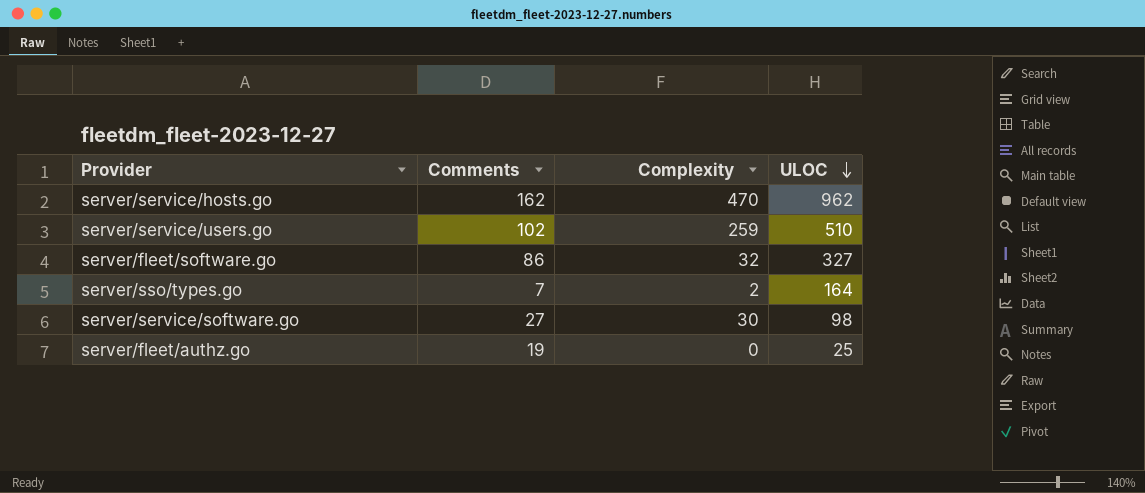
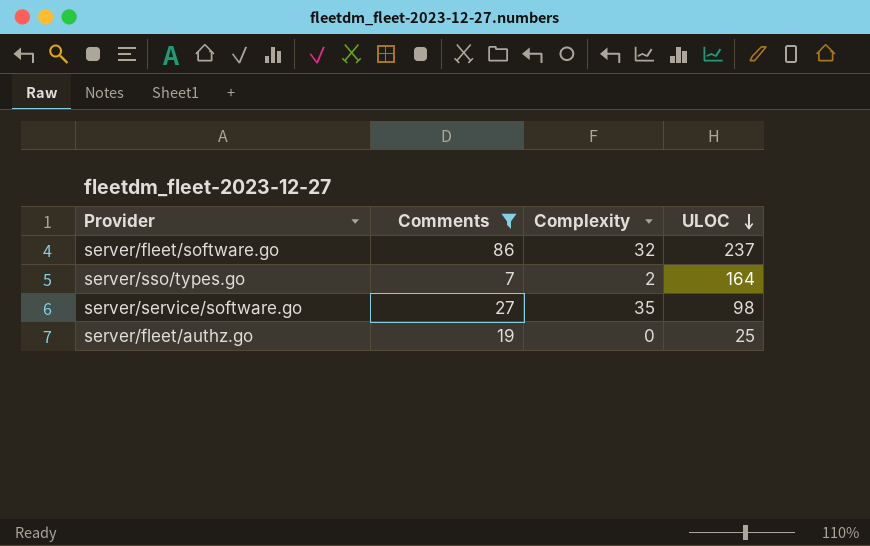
filter: none -> Comments <= 86
server/fleet/software.go | ULOC: 327 -> 237
server/service/software.go | Complexity: 30 -> 35

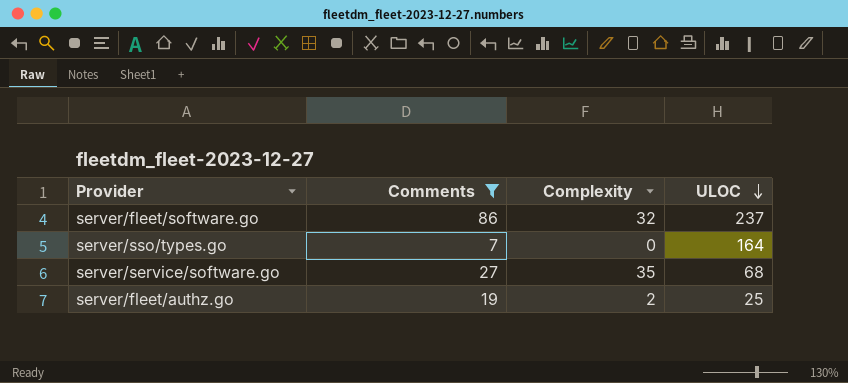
server/sso/types.go | Complexity: 2 -> 0
server/service/software.go | ULOC: 98 -> 68
server/fleet/authz.go | Complexity: 0 -> 2

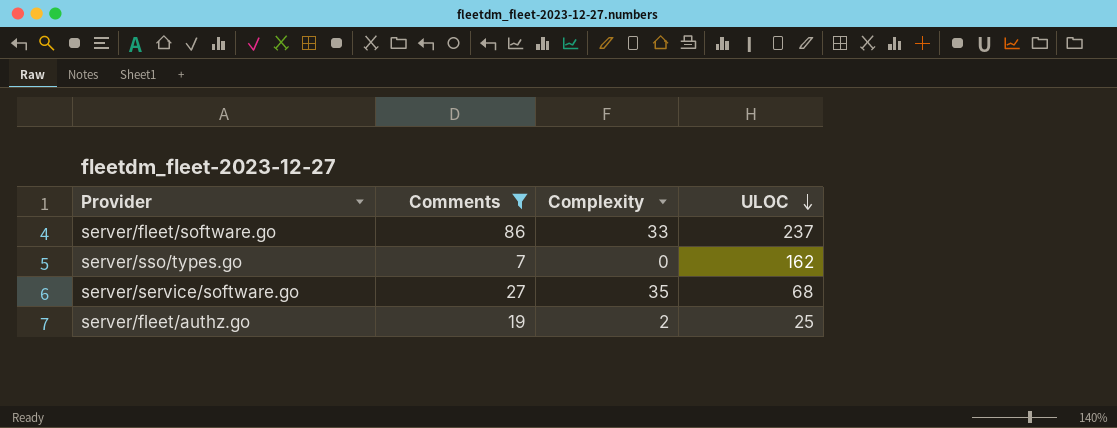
server/fleet/software.go | Complexity: 32 -> 33
server/sso/types.go | ULOC: 164 -> 162

